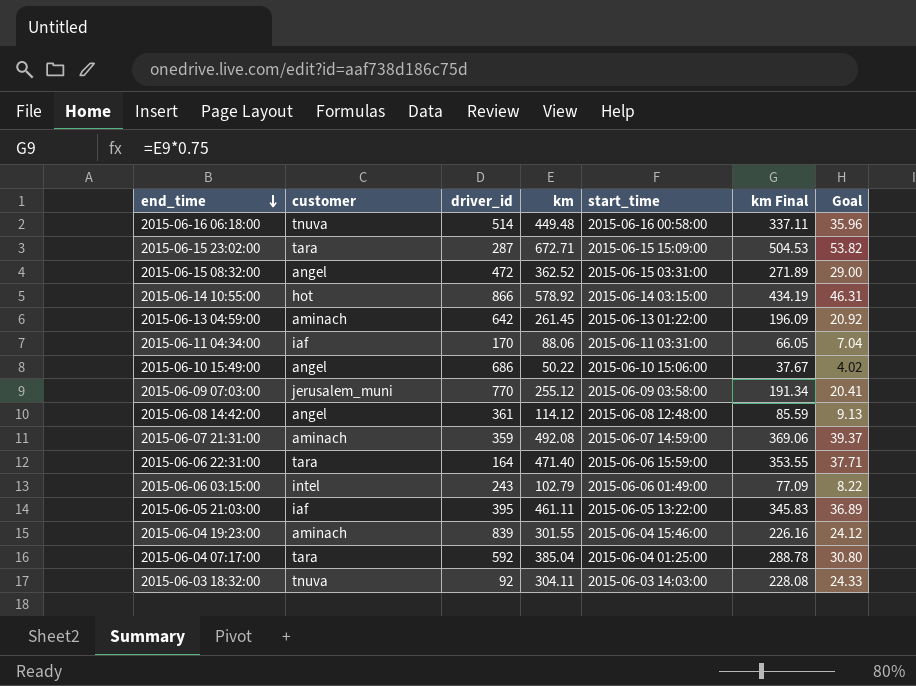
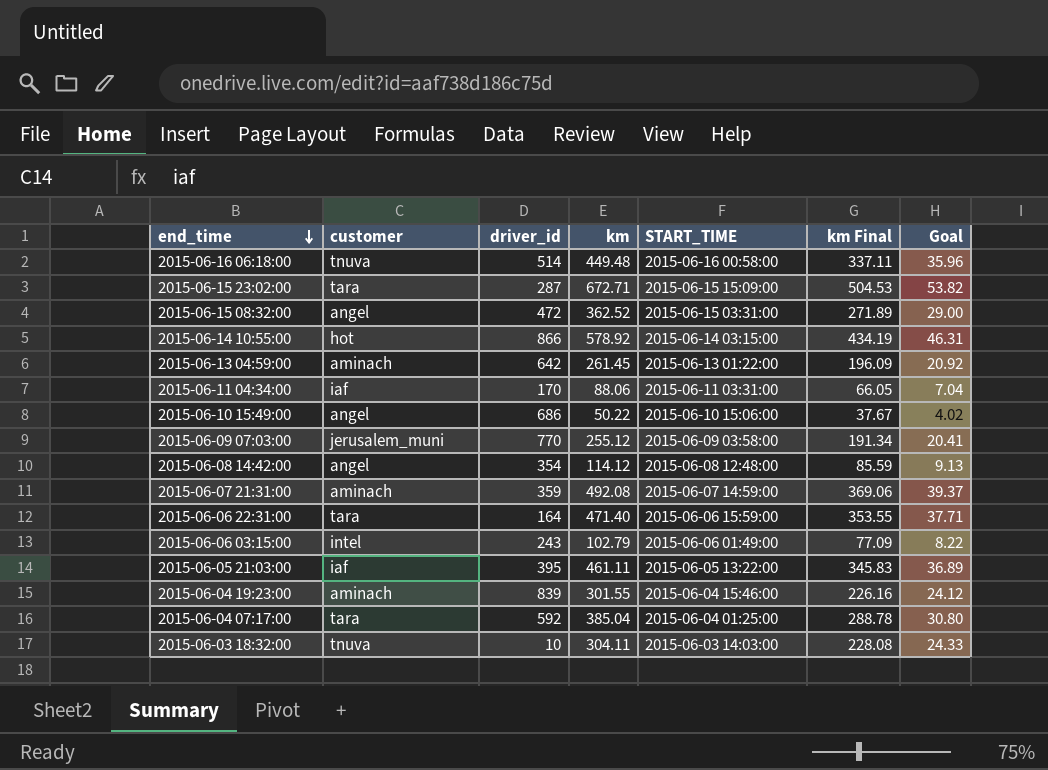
column name: start_time -> START_TIME
2015-06-08 14:42:00 | driver_id: 361 -> 354
2015-06-03 18:32:00 | driver_id: 92 -> 10

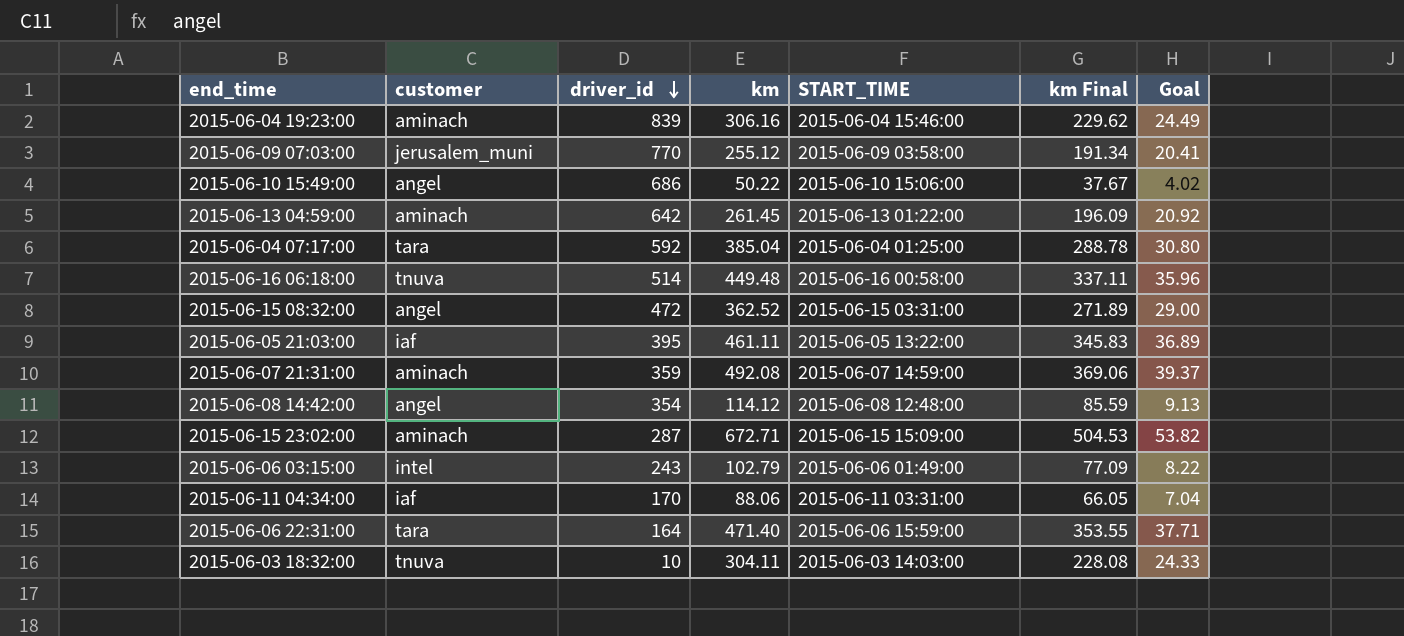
row order: end_time descending -> driver_id descending
row 2015-06-14 10:55:00: hot | 866 | 578.92 | 2015-06-14 03:15:00 | 434.19 | 46.31 -> none
2015-06-04 19:23:00 | km: 301.55 -> 306.16
2015-06-04 19:23:00 | km Final: 226.16 -> 229.62
2015-06-04 19:23:00 | Goal: 24.12 -> 24.49
2015-06-15 23:02:00 | customer: tara -> aminach

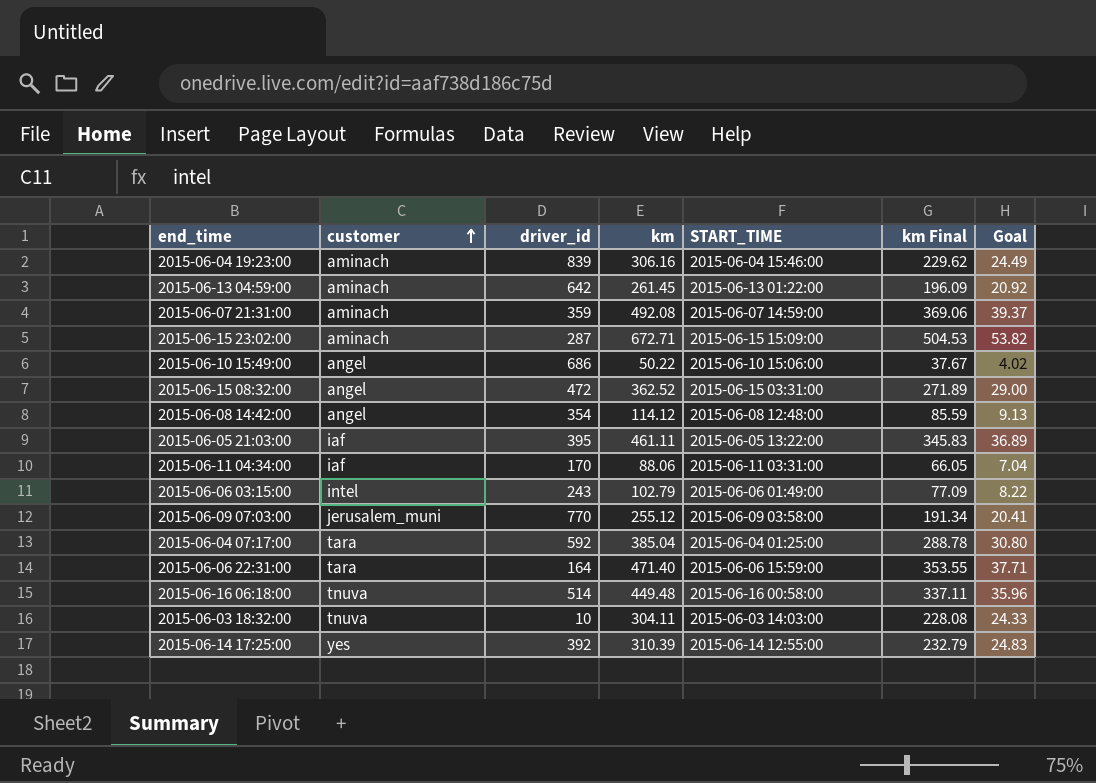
row order: driver_id descending -> customer ascending
row 2015-06-14 17:25:00: none -> yes | 392 | 310.39 | 2015-06-14 12:55:00 | 232.79 | 24.83

